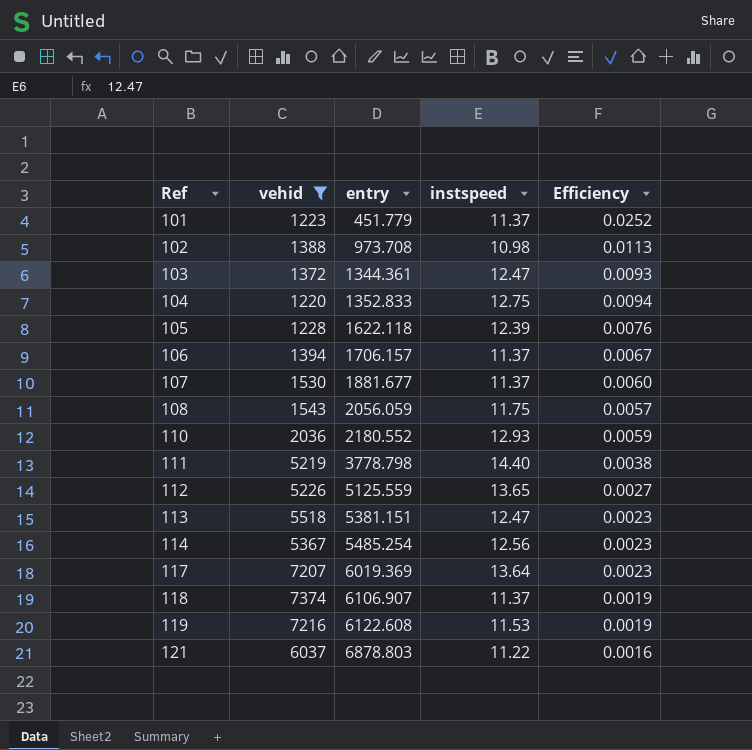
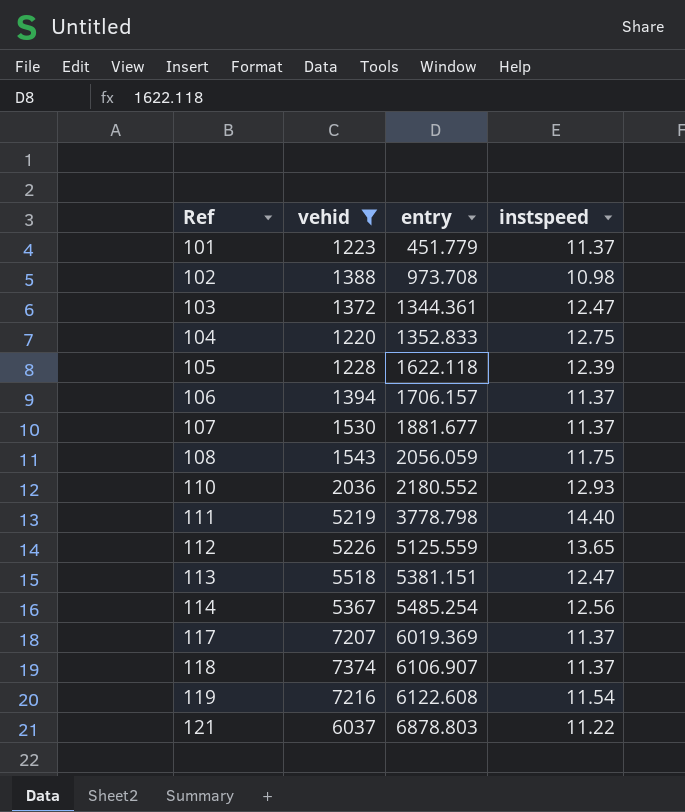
column Efficiency | formula: [instspeed] / [entry] -> none
117 | instspeed: 13.64 -> 11.37
119 | instspeed: 11.53 -> 11.54

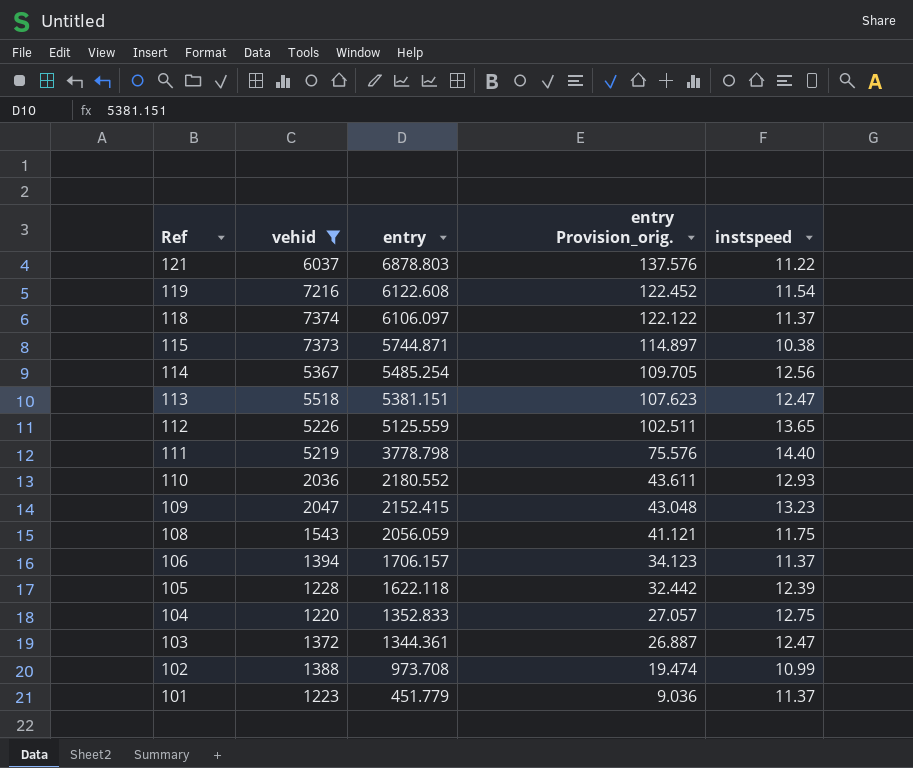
row order: Ref ascending -> Ref descending
column entry Provision_orig. | formula: none -> [entry] * 0.02
row 107: 1530 | 1881.677 | 11.37 -> none
row 117: 7207 | 6019.369 | 11.37 -> none
118 | entry: 6106.907 -> 6106.097
row 115: none -> 7373 | 5744.871 | 114.897 | 10.38
row 109: none -> 2047 | 2152.415 | 43.048 | 13.23
102 | instspeed: 10.98 -> 10.99

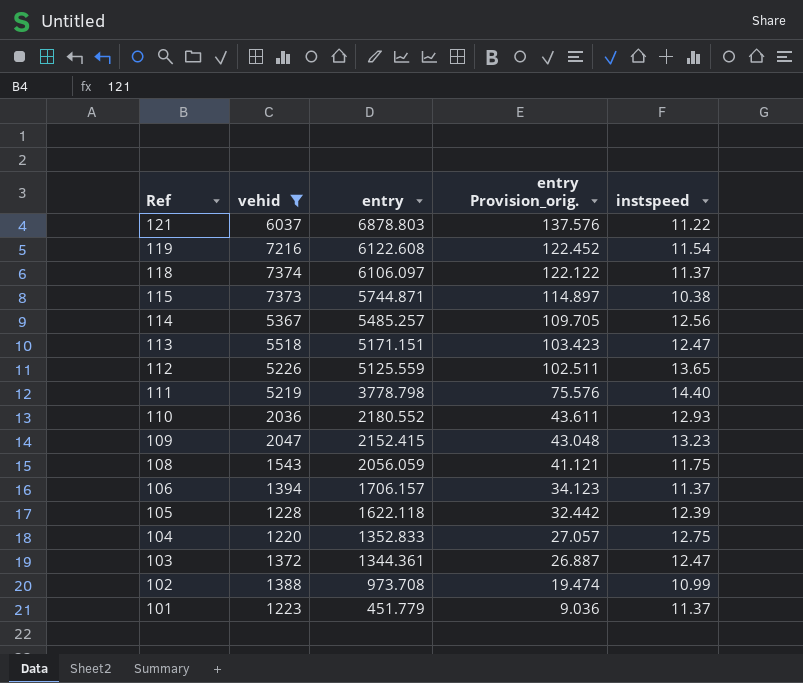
114 | entry: 5485.254 -> 5485.257
113 | entry: 5381.151 -> 5171.151
113 | entry Provision_orig.: 107.623 -> 103.423

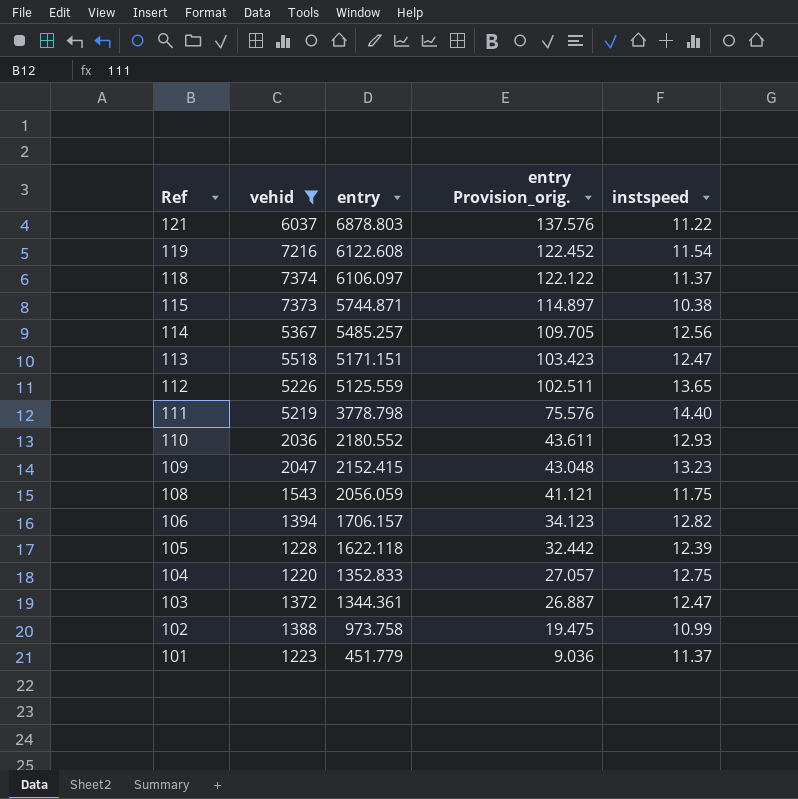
106 | instspeed: 11.37 -> 12.82
102 | entry: 973.708 -> 973.758
102 | entry Provision_orig.: 19.474 -> 19.475

